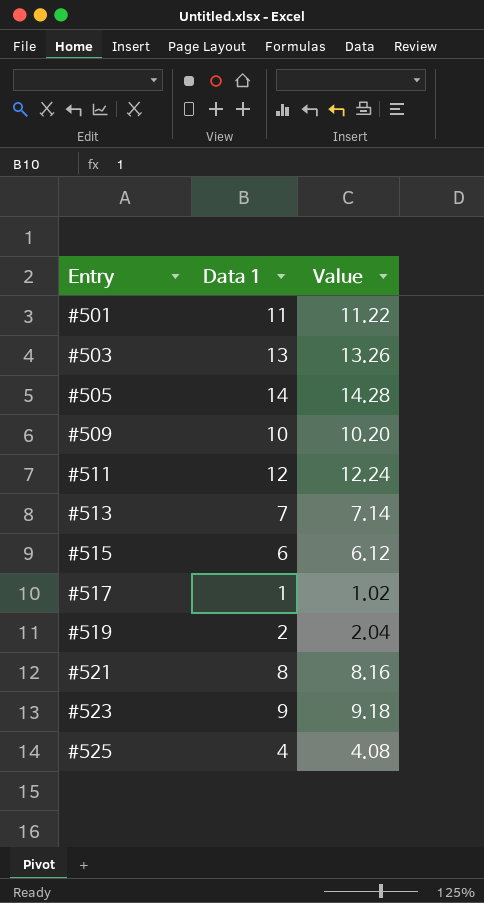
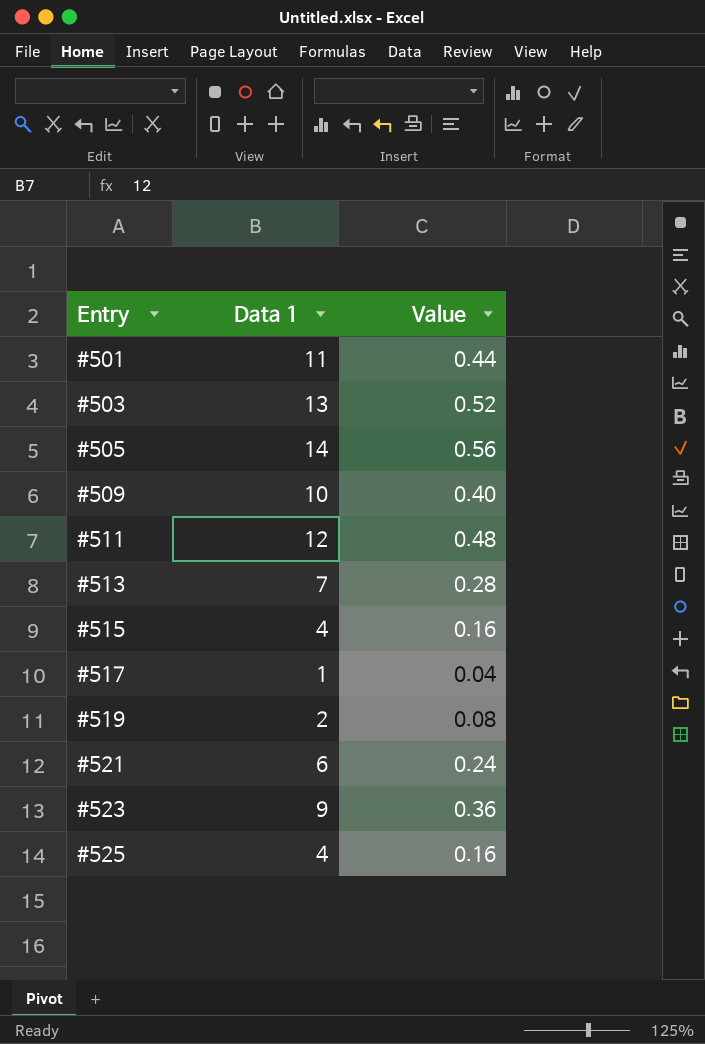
column Value | formula: [Data 1] * 1.02 -> [Data 1] * 0.04
#515 | Data 1: 6 -> 4
#521 | Data 1: 8 -> 6

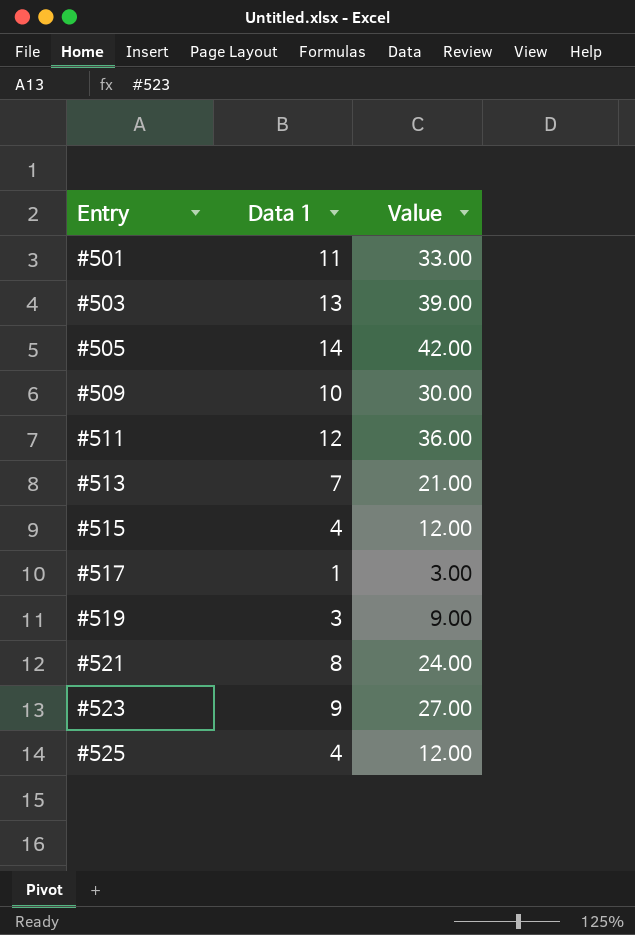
column Value | formula: [Data 1] * 0.04 -> [Data 1] * 3
#519 | Data 1: 2 -> 3
#521 | Data 1: 6 -> 8

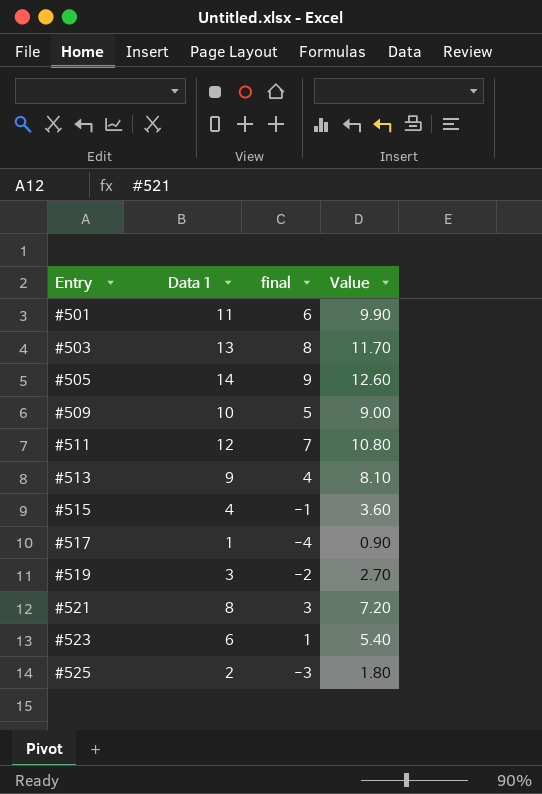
column final | formula: none -> [Data 1] - 5
column Value | formula: [Data 1] * 3 -> [Data 1] * 0.9
#513 | Data 1: 7 -> 9
#523 | Data 1: 9 -> 6
#525 | Data 1: 4 -> 2

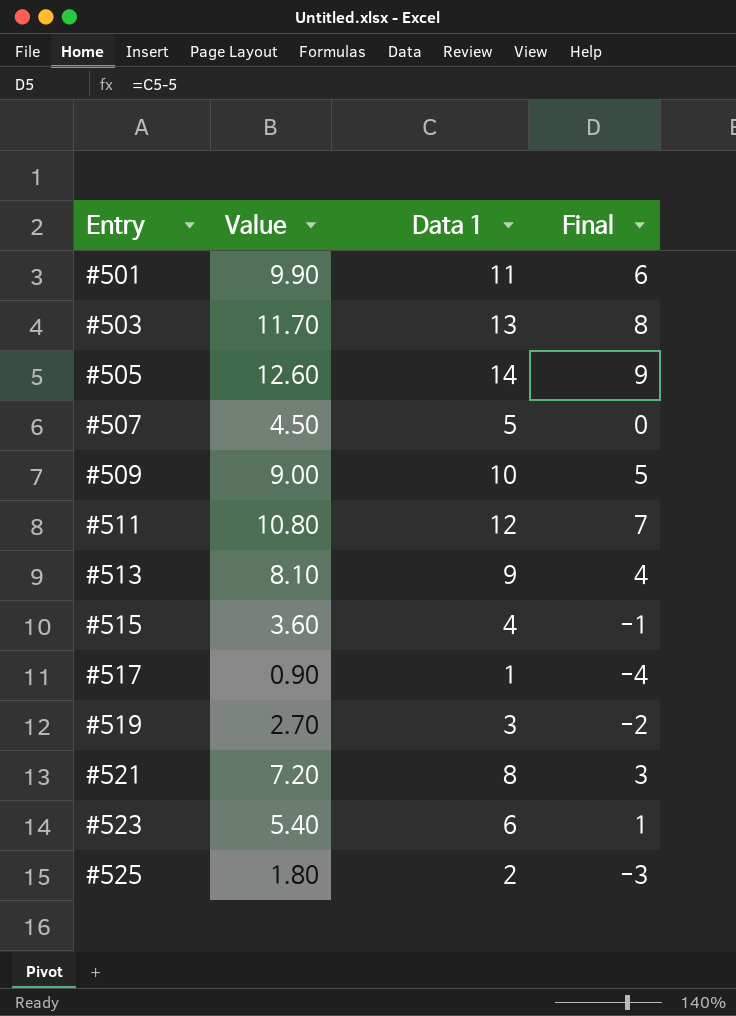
column Value | position: 4 -> 2
column name: final -> Final
row #507: none -> 4.50 | 5 | 0

